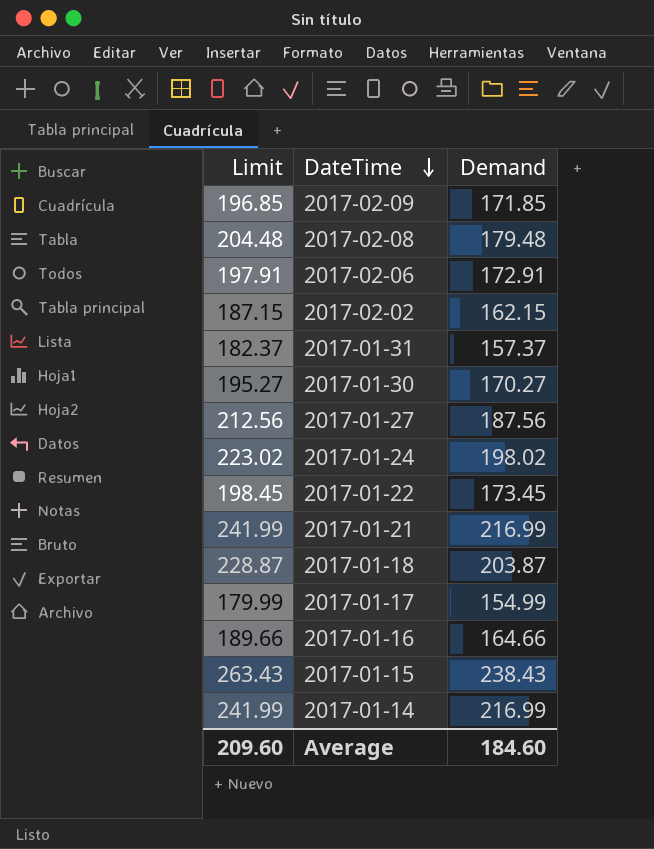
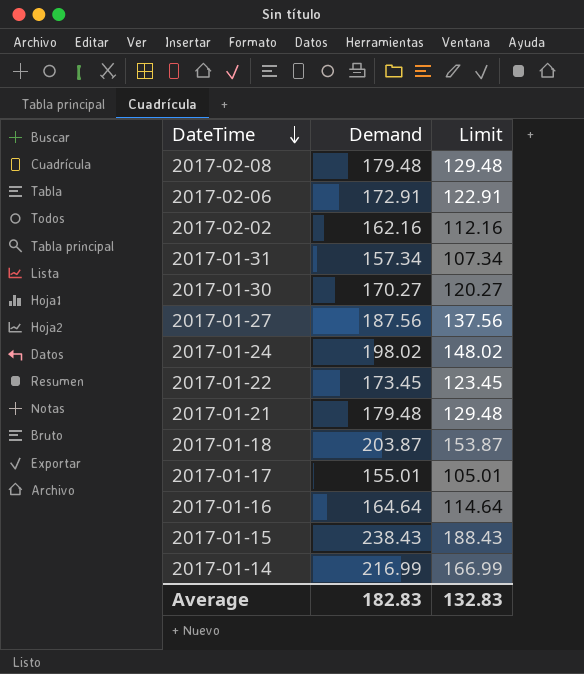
column Limit | formula: [Demand] + 25 -> [Demand] - 50
column Limit | position: 1 -> 3
row 2017-02-09: 196.85 | 171.85 -> none
2017-02-02 | Demand: 162.15 -> 162.16
2017-01-31 | Demand: 157.37 -> 157.34
2017-01-21 | Demand: 216.99 -> 179.48
2017-01-17 | Demand: 154.99 -> 155.01
2017-01-16 | Demand: 164.66 -> 164.64
Average | Demand: 184.60 -> 182.83
Average | Limit: 209.60 -> 132.83

